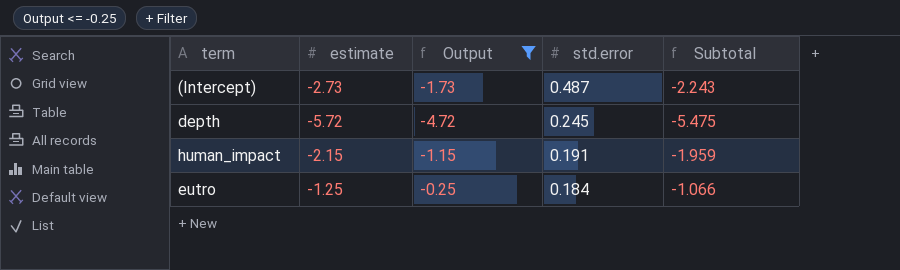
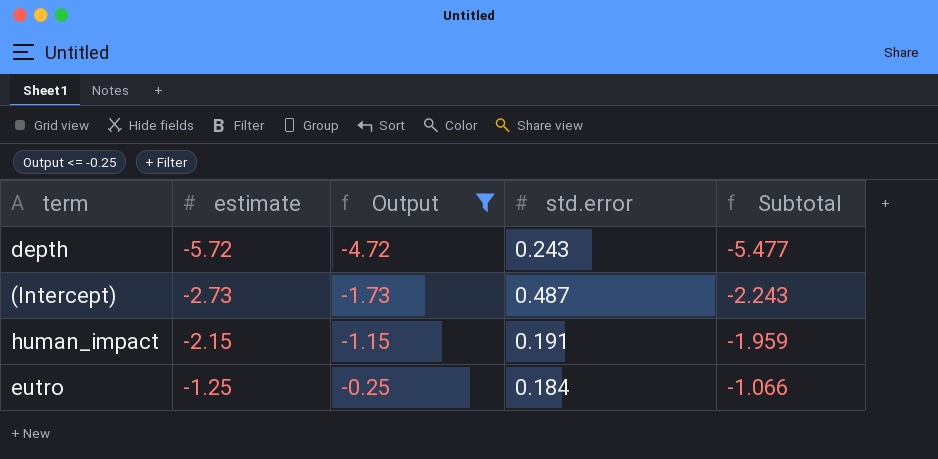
row order: std.error descending -> estimate ascending
depth | std.error: 0.245 -> 0.243
depth | Subtotal: -5.475 -> -5.477

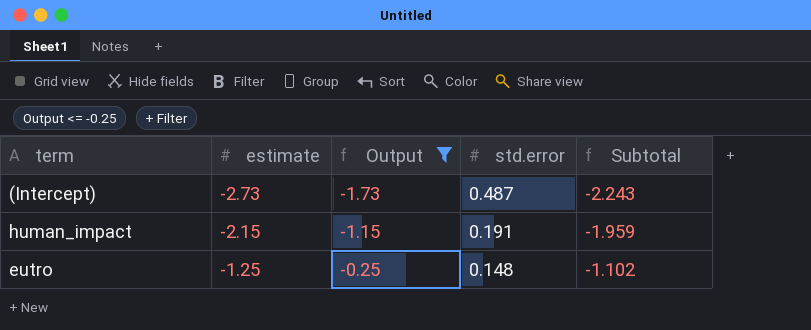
row depth: -5.72 | -4.72 | 0.243 | -5.477 -> none
eutro | std.error: 0.184 -> 0.148
eutro | Subtotal: -1.066 -> -1.102

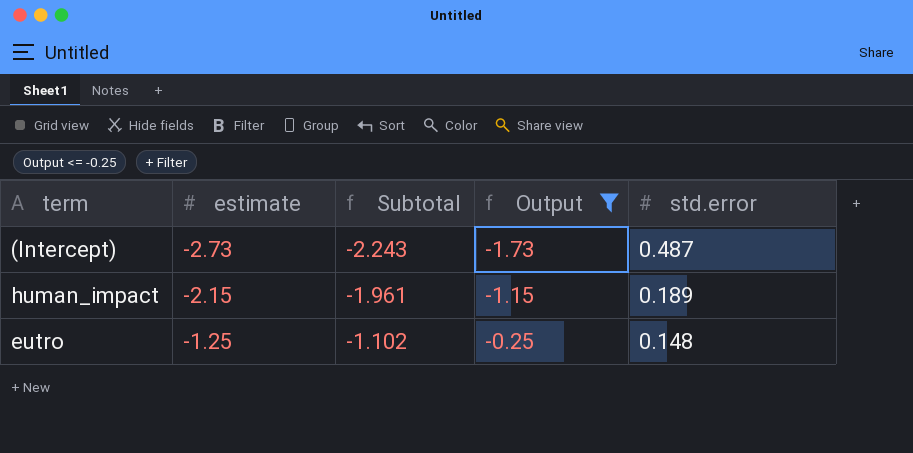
column Subtotal | position: 5 -> 3
human_impact | Subtotal: -1.959 -> -1.961
human_impact | std.error: 0.191 -> 0.189

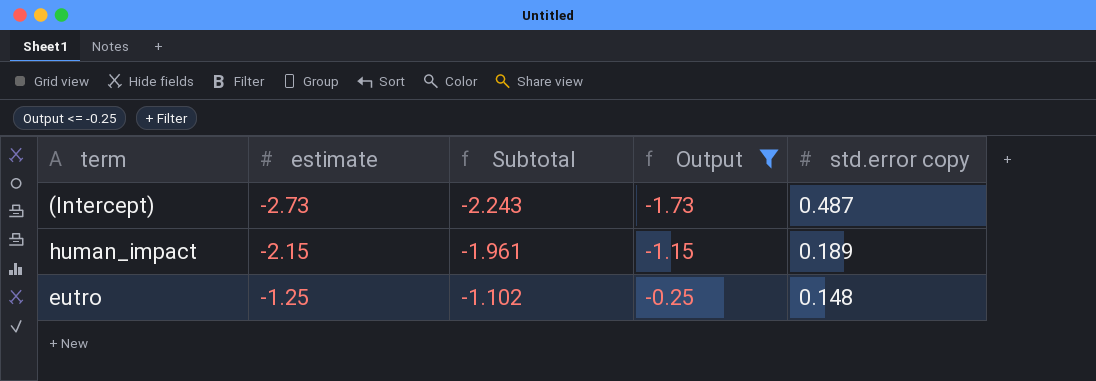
column name: std.error -> std.error copy

